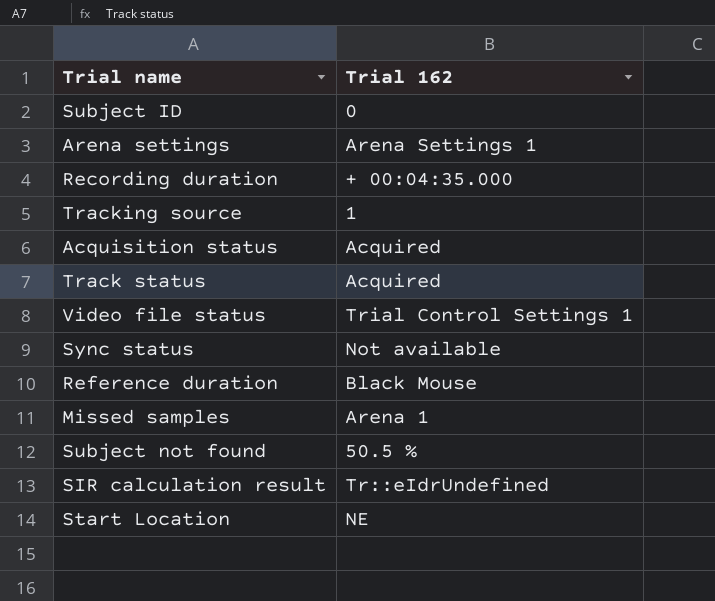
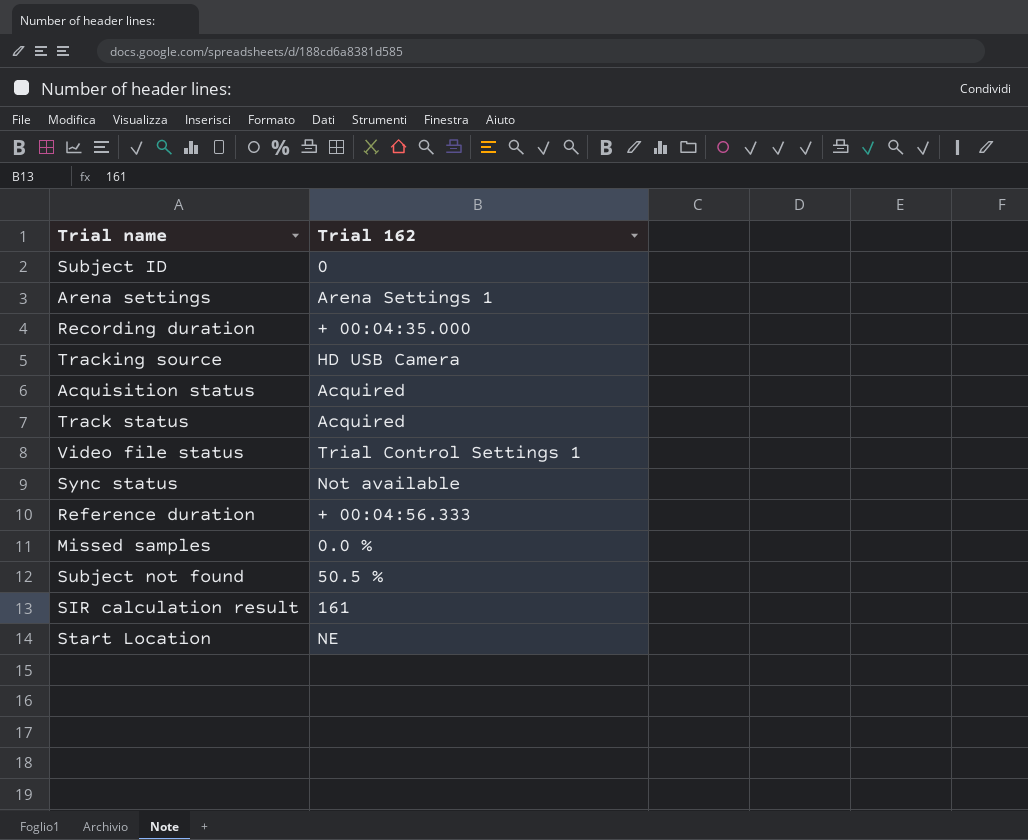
Tracking source | Trial 162: 1 -> HD USB Camera
Reference duration | Trial 162: Black Mouse -> + 00:04:56.333
Missed samples | Trial 162: Arena 1 -> 0.0 %
SIR calculation result | Trial 162: Tr::eIdrUndefined -> 161

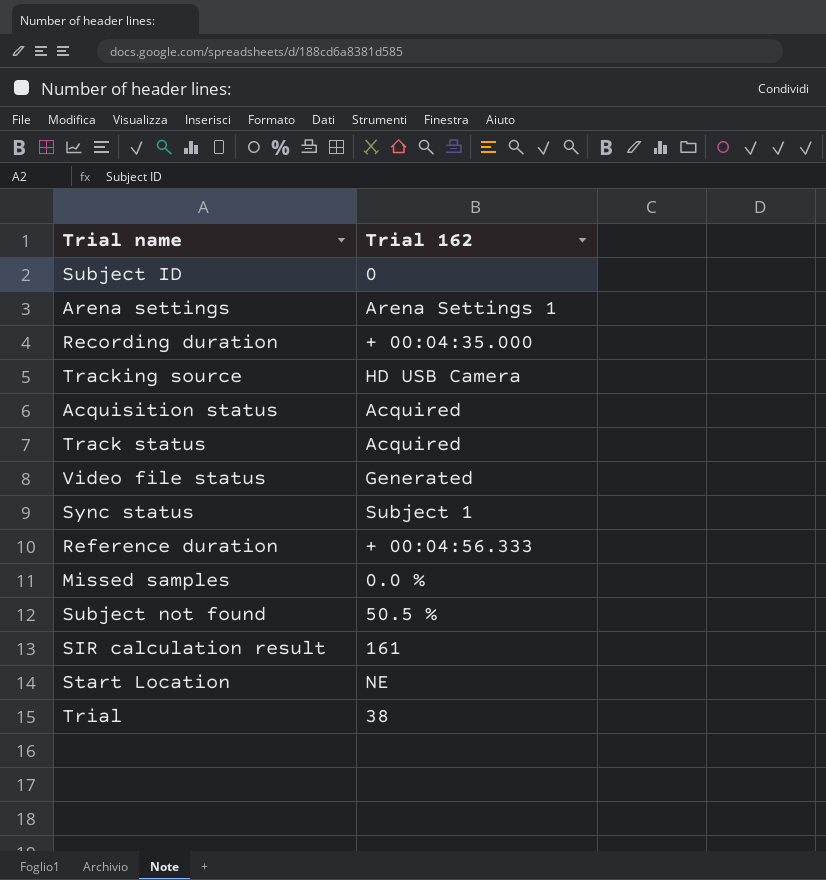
Video file status | Trial 162: Trial Control Settings 1 -> Generated
Sync status | Trial 162: Not available -> Subject 1
row Trial: none -> 38

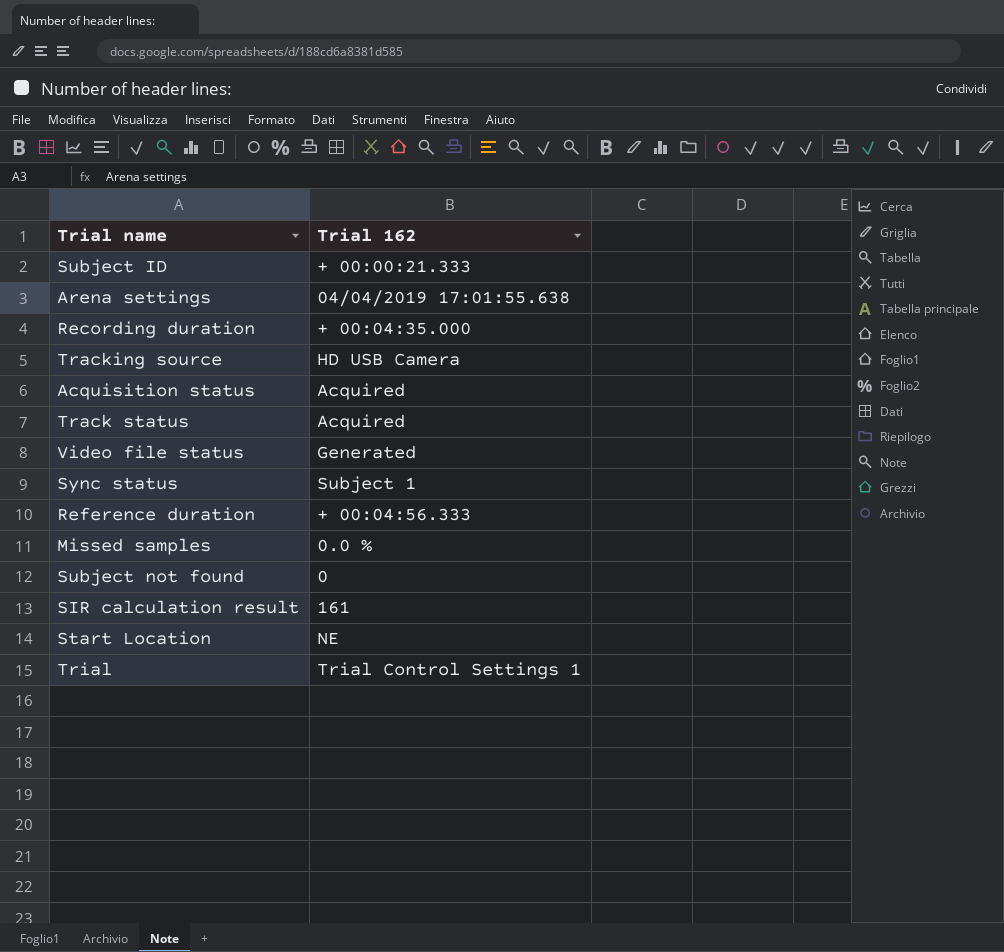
Subject ID | Trial 162: 0 -> + 00:00:21.333
Arena settings | Trial 162: Arena Settings 1 -> 04/04/2019 17:01:55.638
Subject not found | Trial 162: 50.5 % -> 0
Trial | Trial 162: 38 -> Trial Control Settings 1

